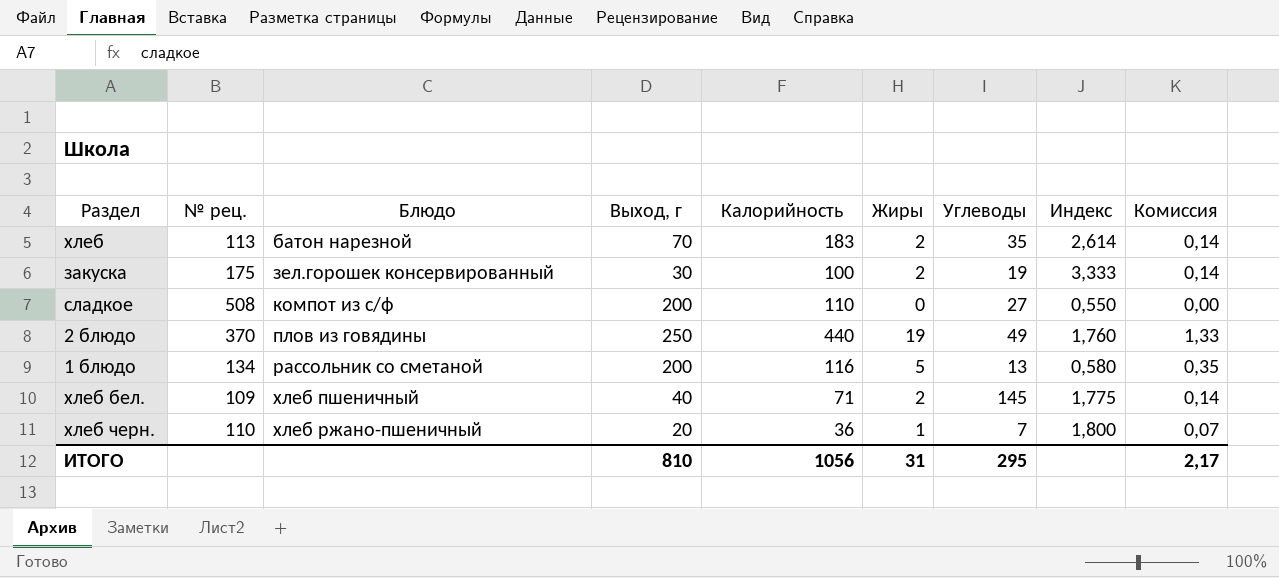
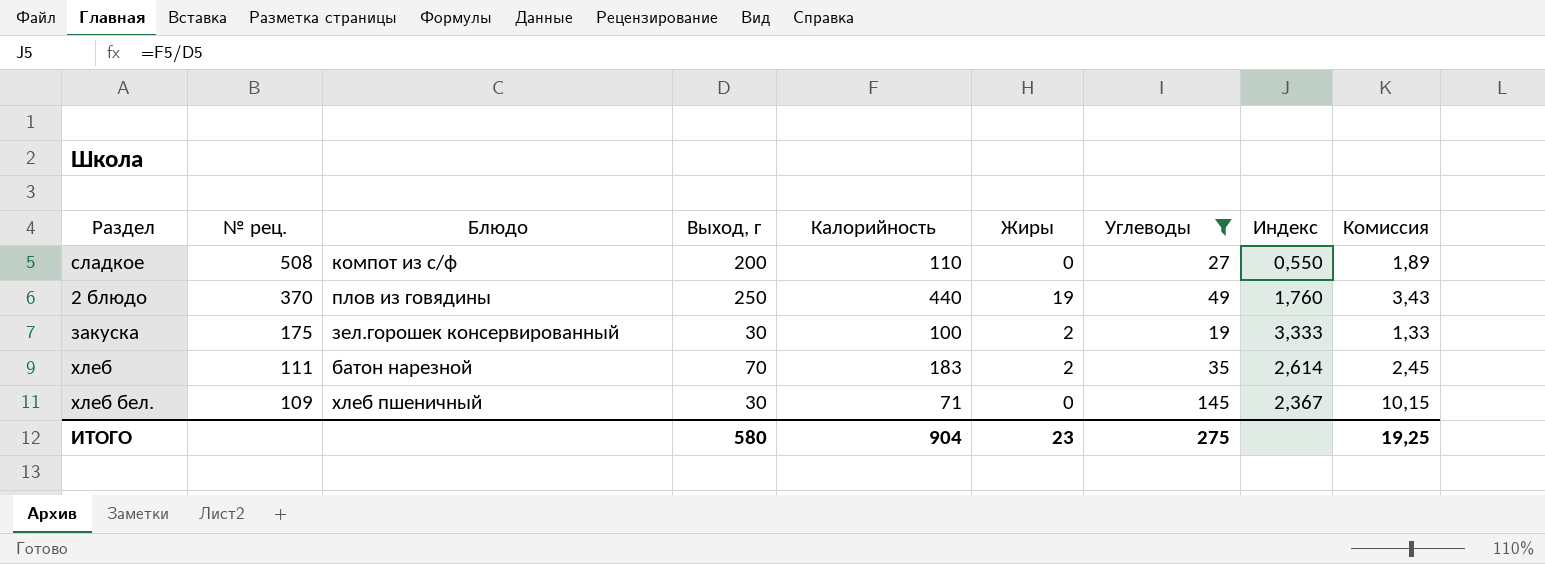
filter: none -> Углеводы >= 19
row order: Блюдо ascending -> № рец. descending
column Комиссия | formula: [Жиры] * 0,07 -> [Углеводы] * 0,07
хлеб | № рец.: 113 -> 111
хлеб бел. | Выход, г: 40 -> 30
хлеб бел. | Жиры: 2 -> 0
хлеб бел. | Индекс: 1,775 -> 2,367
ИТОГО | Выход, г: 810 -> 580
ИТОГО | Калорийность: 1056 -> 904
ИТОГО | Жиры: 31 -> 23
ИТОГО | Углеводы: 295 -> 275
ИТОГО | Комиссия: 2,17 -> 19,25

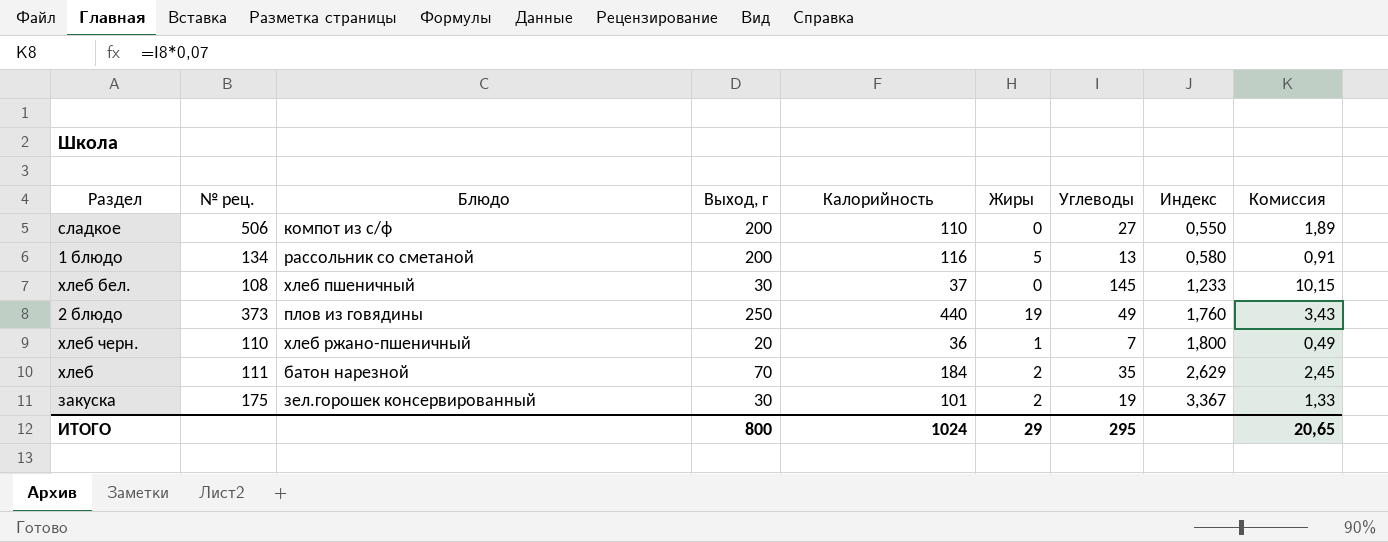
filter: Углеводы >= 19 -> none
row order: № рец. descending -> Индекс ascending
сладкое | № рец.: 508 -> 506
хлеб бел. | № рец.: 109 -> 108
хлеб бел. | Калорийность: 71 -> 37
хлеб бел. | Индекс: 2,367 -> 1,233
2 блюдо | № рец.: 370 -> 373
хлеб | Калорийность: 183 -> 184
хлеб | Индекс: 2,614 -> 2,629
закуска | Калорийность: 100 -> 101
закуска | Индекс: 3,333 -> 3,367
ИТОГО | Выход, г: 580 -> 800
ИТОГО | Калорийность: 904 -> 1024
ИТОГО | Жиры: 23 -> 29
ИТОГО | Углеводы: 275 -> 295
ИТОГО | Комиссия: 19,25 -> 20,65

